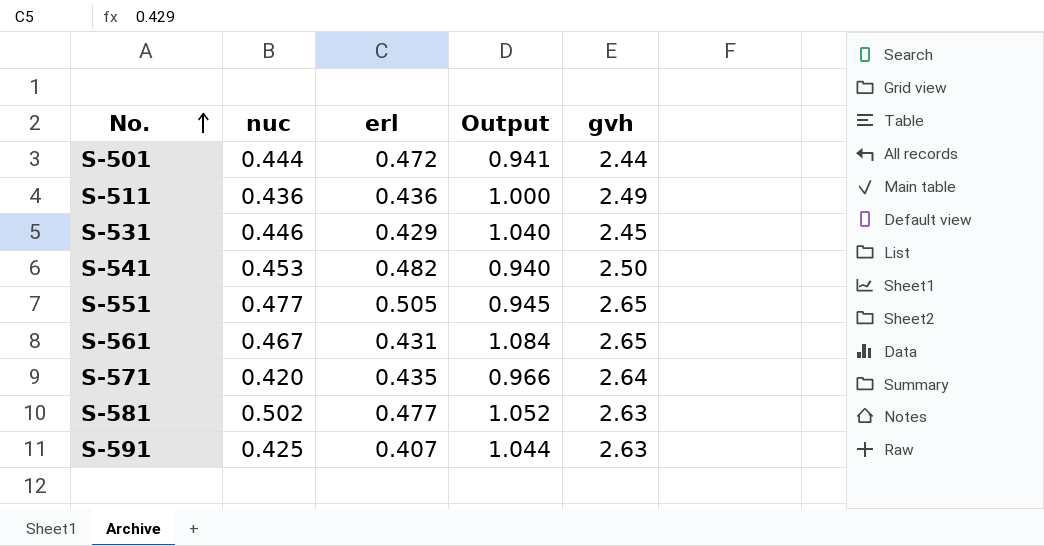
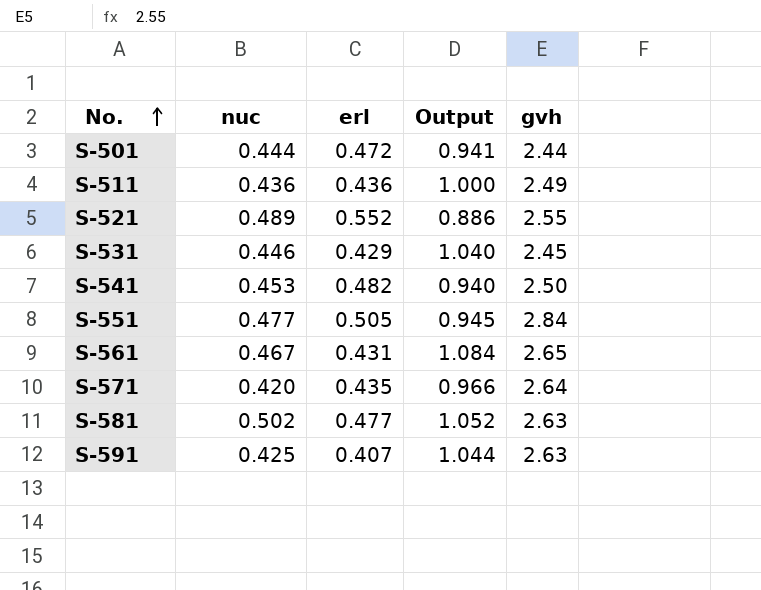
row S-521: none -> 0.489 | 0.552 | 0.886 | 2.55
S-551 | gvh: 2.65 -> 2.84

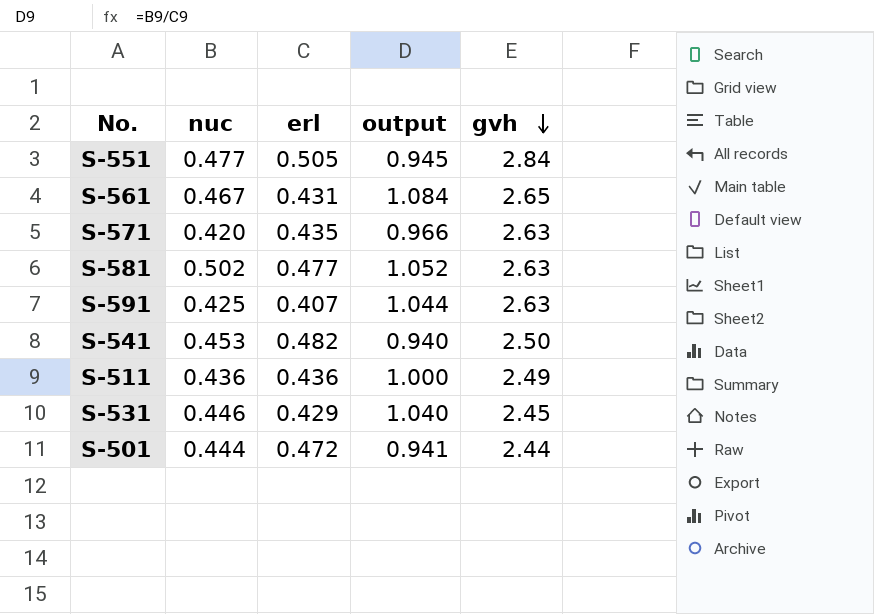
row order: No. ascending -> gvh descending
column name: Output -> output
row S-521: 0.489 | 0.552 | 0.886 | 2.55 -> none
S-571 | gvh: 2.64 -> 2.63

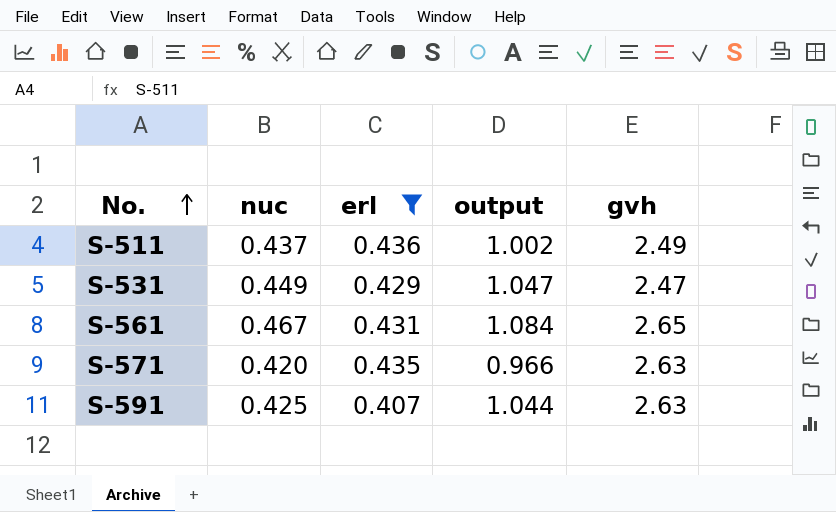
filter: none -> erl <= 0.436
row order: gvh descending -> No. ascending
S-511 | nuc: 0.436 -> 0.437
S-511 | output: 1.000 -> 1.002
S-531 | nuc: 0.446 -> 0.449
S-531 | output: 1.040 -> 1.047
S-531 | gvh: 2.45 -> 2.47

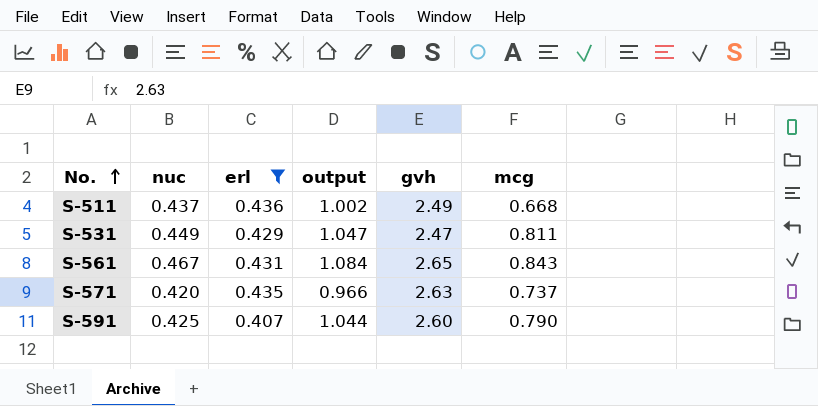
column mcg | position: none -> 6
S-591 | gvh: 2.63 -> 2.60

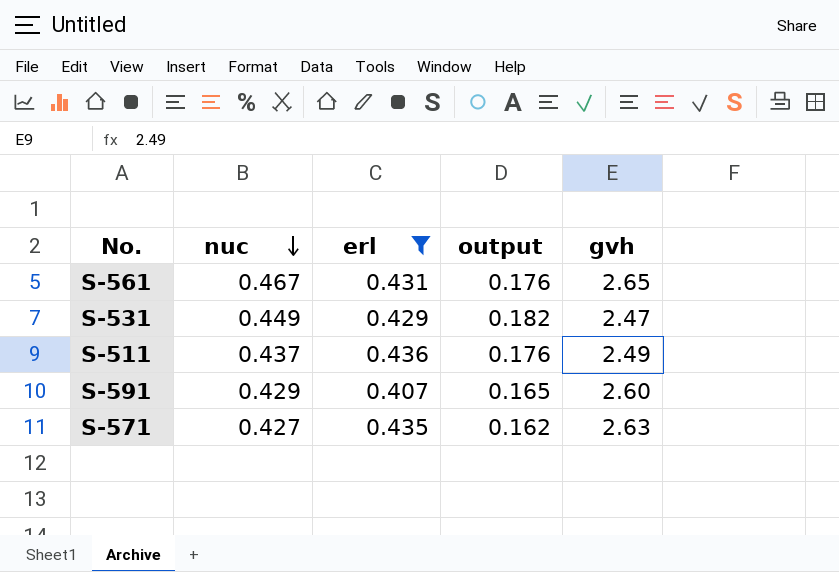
row order: No. ascending -> nuc descending
column mcg | position: 6 -> none
column output | formula: [nuc] / [erl] -> [nuc] / [gvh]
S-591 | nuc: 0.425 -> 0.429
S-571 | nuc: 0.420 -> 0.427

